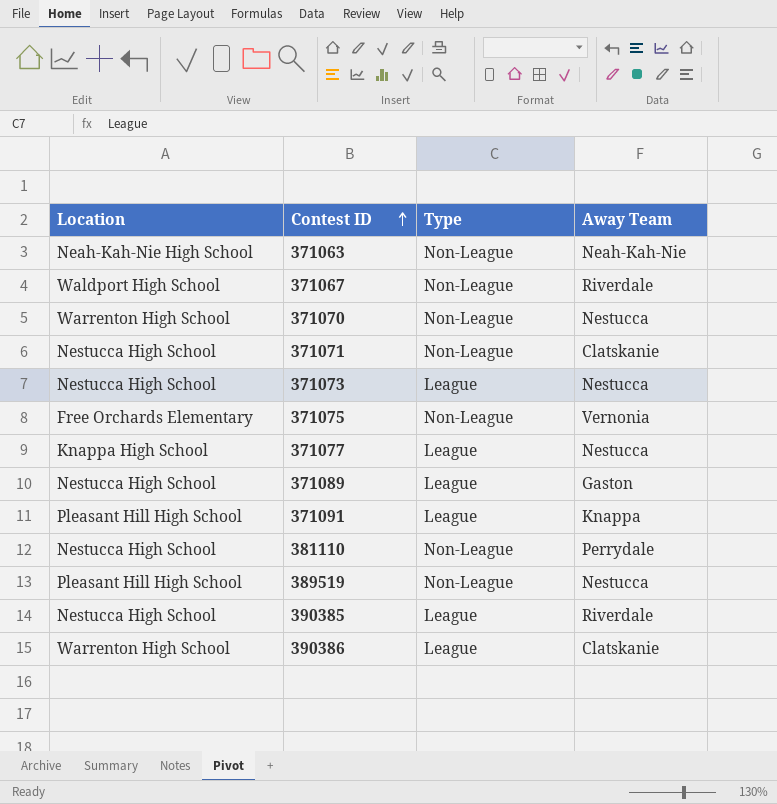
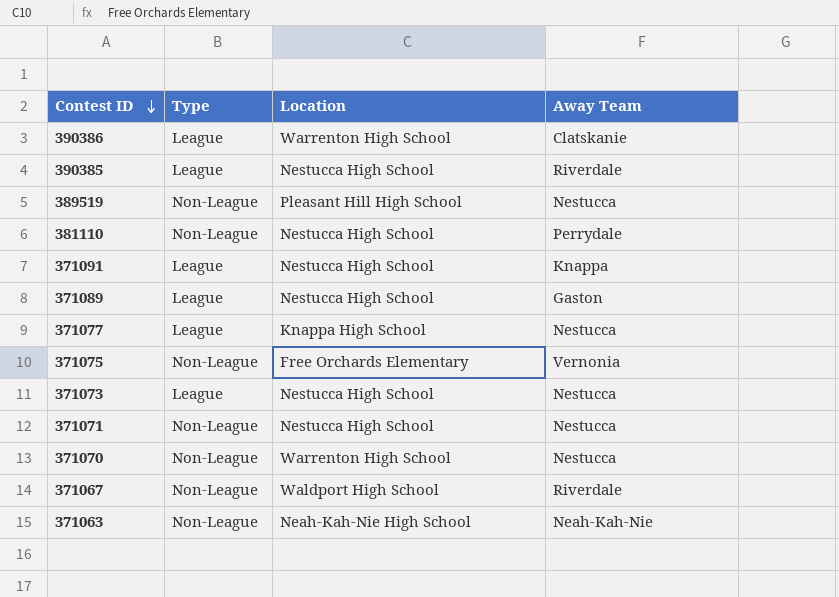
row order: Contest ID ascending -> Contest ID descending
column Location | position: 1 -> 3
371091 | Location: Pleasant Hill High School -> Nestucca High School
371071 | Away Team: Clatskanie -> Nestucca

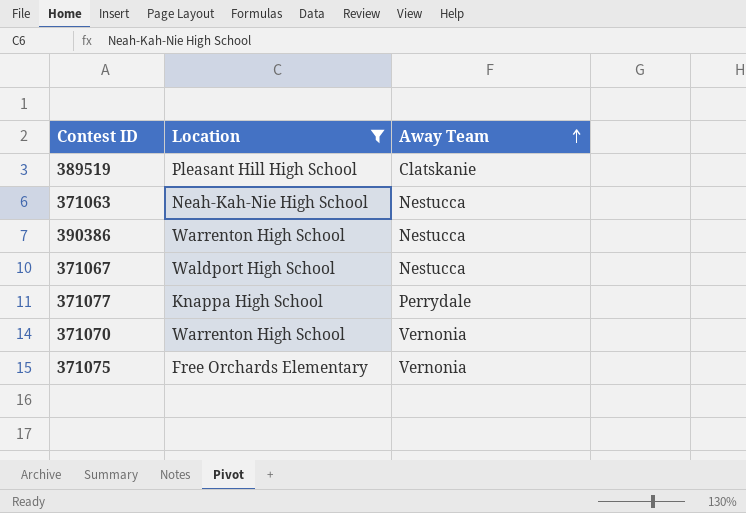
filter: none -> Location != Nestucca High School
row order: Contest ID descending -> Away Team ascending
column Type | position: 2 -> none
389519 | Away Team: Nestucca -> Clatskanie
371063 | Away Team: Neah-Kah-Nie -> Nestucca
390386 | Away Team: Clatskanie -> Nestucca
371067 | Away Team: Riverdale -> Nestucca
371077 | Away Team: Nestucca -> Perrydale
371070 | Away Team: Nestucca -> Vernonia

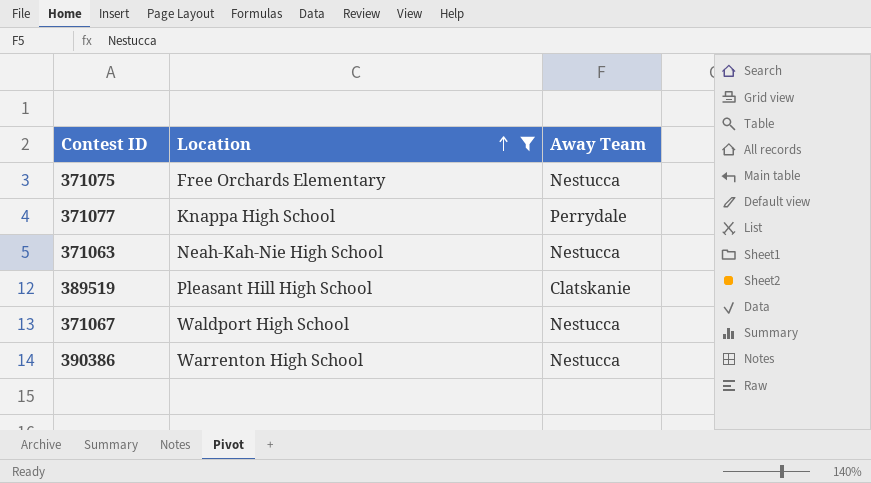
row order: Away Team ascending -> Location ascending
row 371070: Warrenton High School | Vernonia -> none
371075 | Away Team: Vernonia -> Nestucca

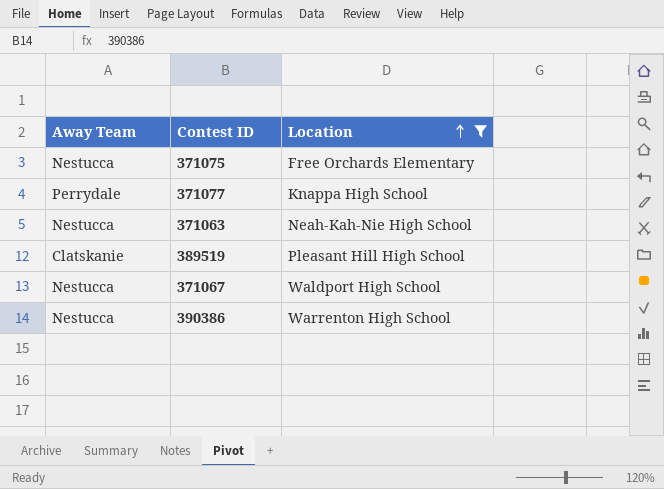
column Away Team | position: 3 -> 1

